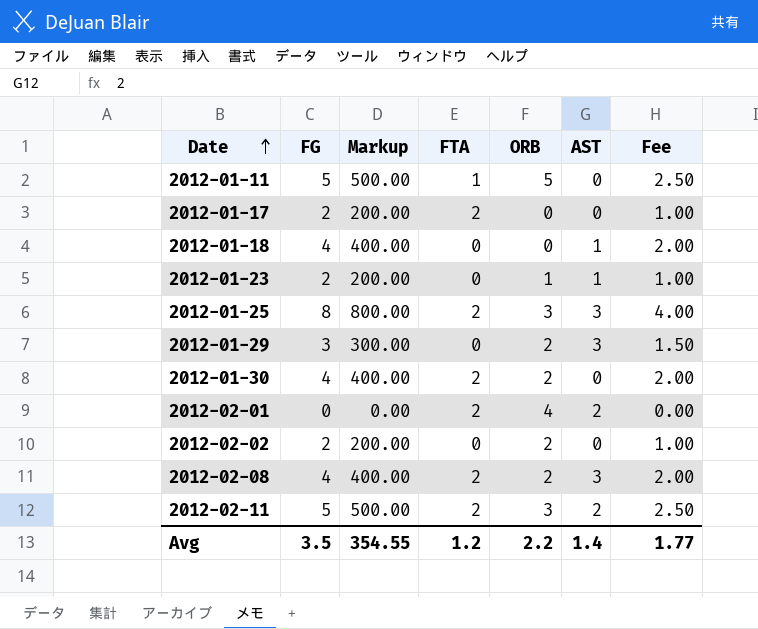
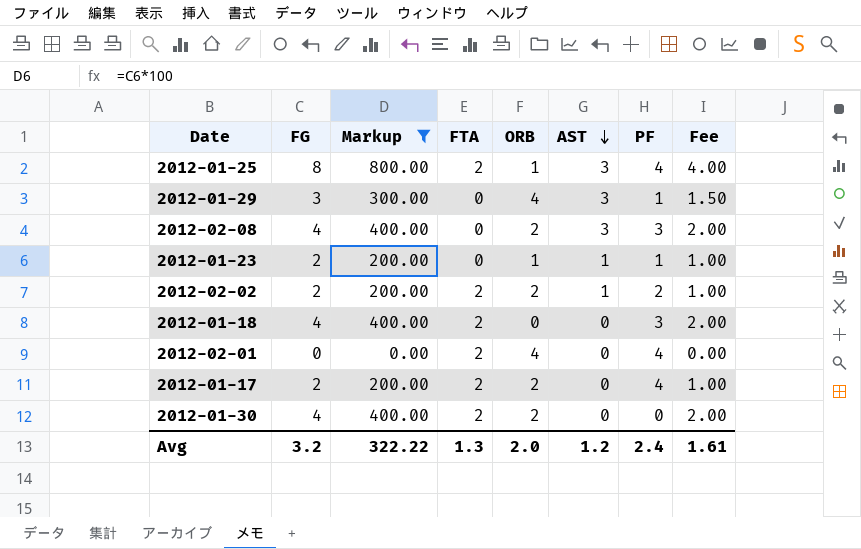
filter: none -> Markup != 500.00
row order: Date ascending -> AST descending
column PF | position: none -> 7
2012-01-25 | ORB: 3 -> 1
2012-01-29 | ORB: 2 -> 4
2012-02-08 | FTA: 2 -> 0
2012-02-02 | FTA: 0 -> 2
2012-02-02 | AST: 0 -> 1
2012-01-18 | FTA: 0 -> 2
2012-01-18 | AST: 1 -> 0
2012-02-01 | AST: 2 -> 0
2012-01-17 | ORB: 0 -> 2
Avg | FG: 3.5 -> 3.2
Avg | Markup: 354.55 -> 322.22
Avg | FTA: 1.2 -> 1.3
Avg | ORB: 2.2 -> 2.0
Avg | AST: 1.4 -> 1.2
Avg | Fee: 1.77 -> 1.61

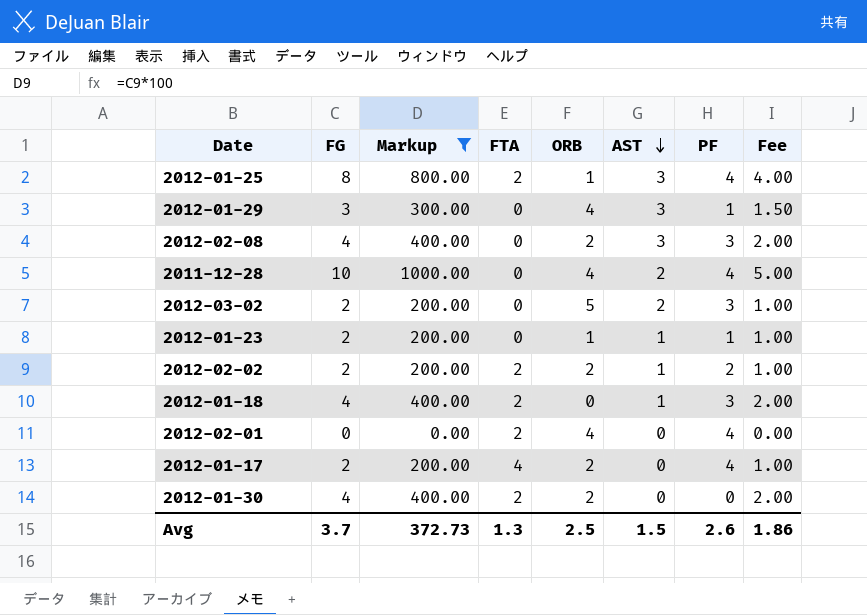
row 2011-12-28: none -> 10 | 1000.00 | 0 | 4 | 2 | 4 | 5.00
row 2012-03-02: none -> 2 | 200.00 | 0 | 5 | 2 | 3 | 1.00
2012-01-18 | AST: 0 -> 1
2012-01-17 | FTA: 2 -> 4
Avg | FG: 3.2 -> 3.7
Avg | Markup: 322.22 -> 372.73
Avg | ORB: 2.0 -> 2.5
Avg | AST: 1.2 -> 1.5
Avg | PF: 2.4 -> 2.6
Avg | Fee: 1.61 -> 1.86

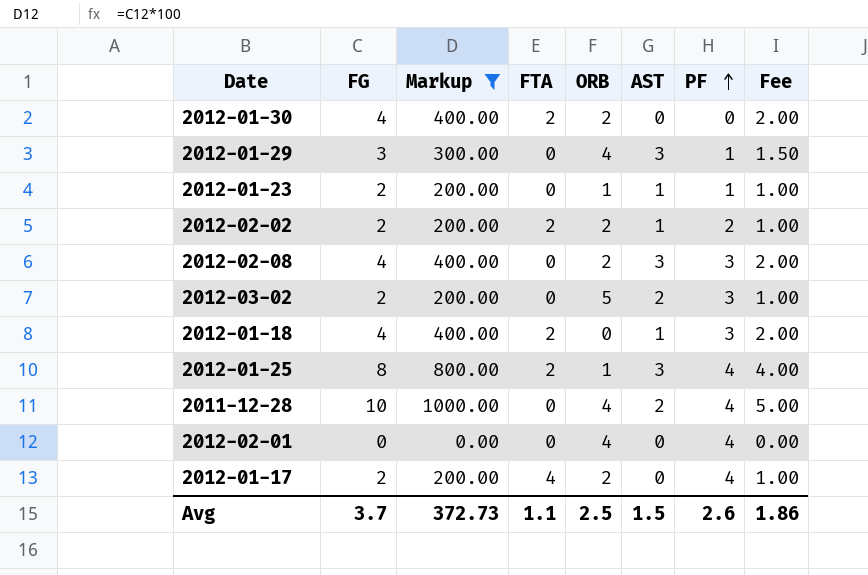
row order: AST descending -> PF ascending
2012-02-01 | FTA: 2 -> 0
Avg | FTA: 1.3 -> 1.1

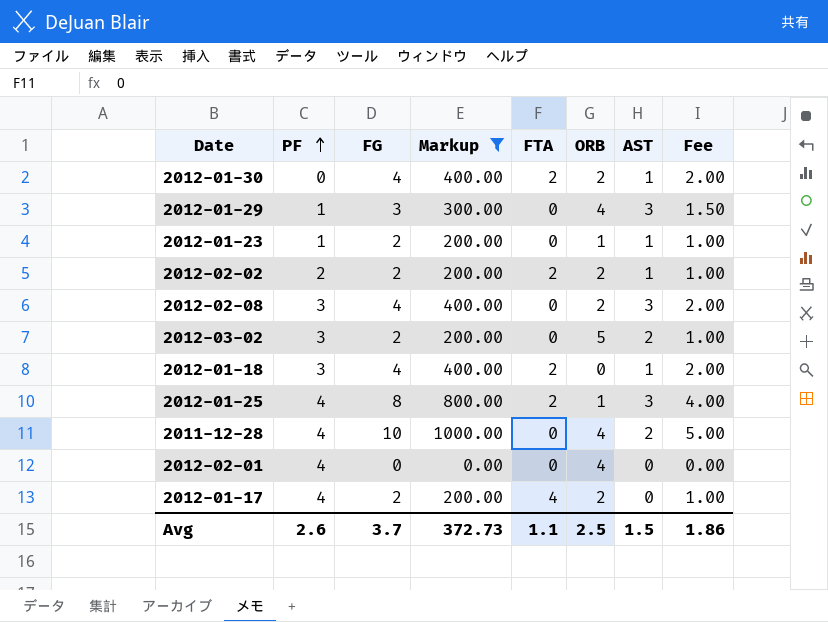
column PF | position: 7 -> 2
2012-01-30 | AST: 0 -> 1

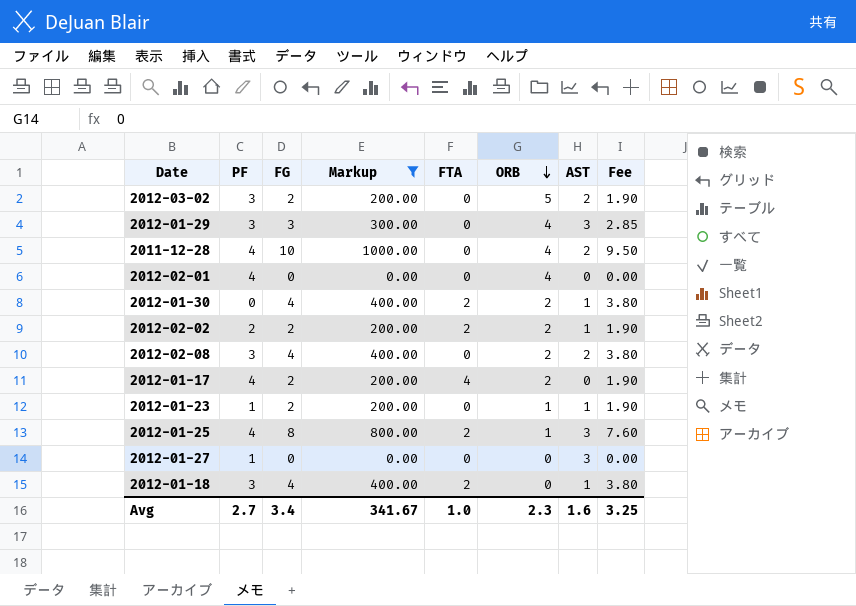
row order: PF ascending -> ORB descending
column Fee | formula: [FG] * 0.5 -> [FG] * 0.95
2012-01-29 | PF: 1 -> 3
2012-02-08 | AST: 3 -> 2
row 2012-01-27: none -> 1 | 0 | 0.00 | 0 | 0 | 3 | 0.00
Avg | PF: 2.6 -> 2.7
Avg | FG: 3.7 -> 3.4
Avg | Markup: 372.73 -> 341.67
Avg | FTA: 1.1 -> 1.0
Avg | ORB: 2.5 -> 2.3
Avg | AST: 1.5 -> 1.6
Avg | Fee: 1.86 -> 3.25

